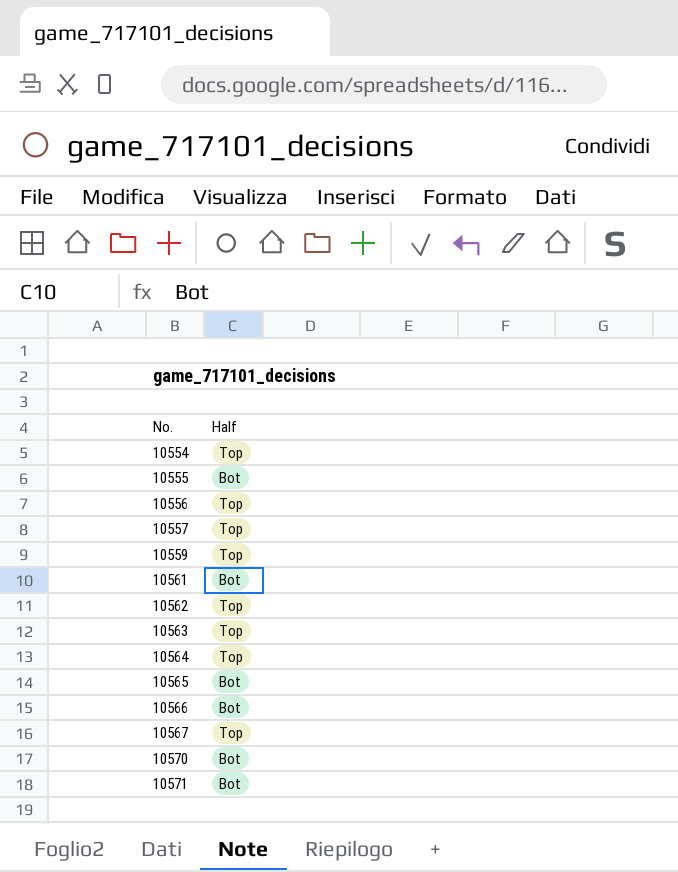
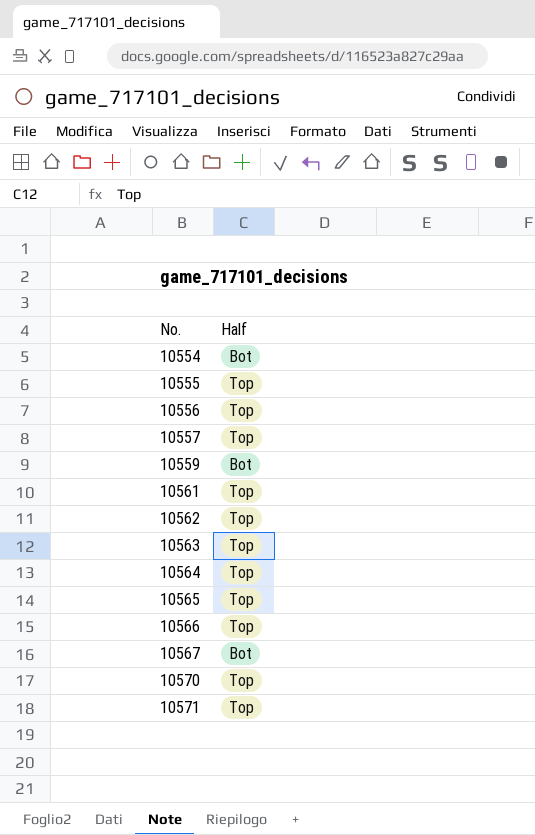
10554 | Half: Top -> Bot
10555 | Half: Bot -> Top
10559 | Half: Top -> Bot
10561 | Half: Bot -> Top
10565 | Half: Bot -> Top
10566 | Half: Bot -> Top
10567 | Half: Top -> Bot
10570 | Half: Bot -> Top
10571 | Half: Bot -> Top

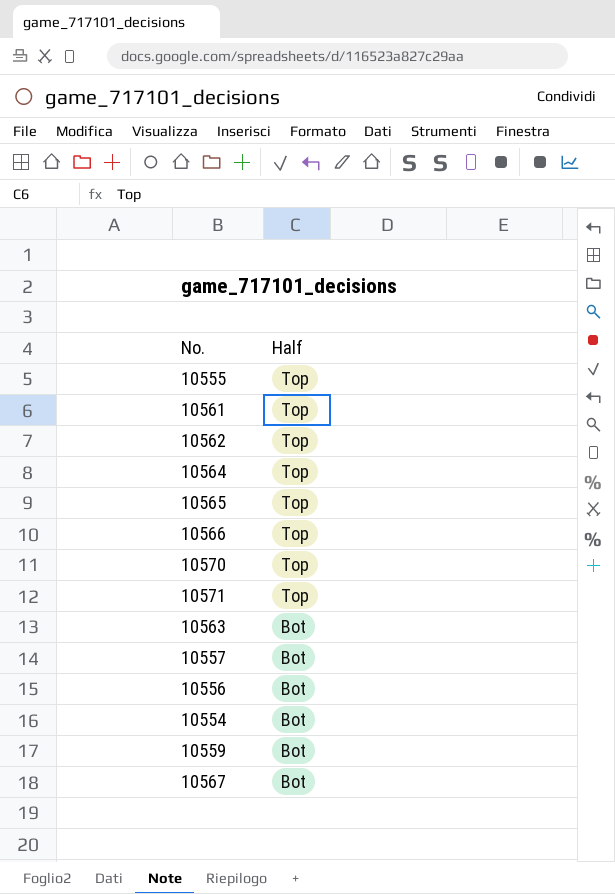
row order: No. ascending -> Half descending
10563 | Half: Top -> Bot
10557 | Half: Top -> Bot
10556 | Half: Top -> Bot

